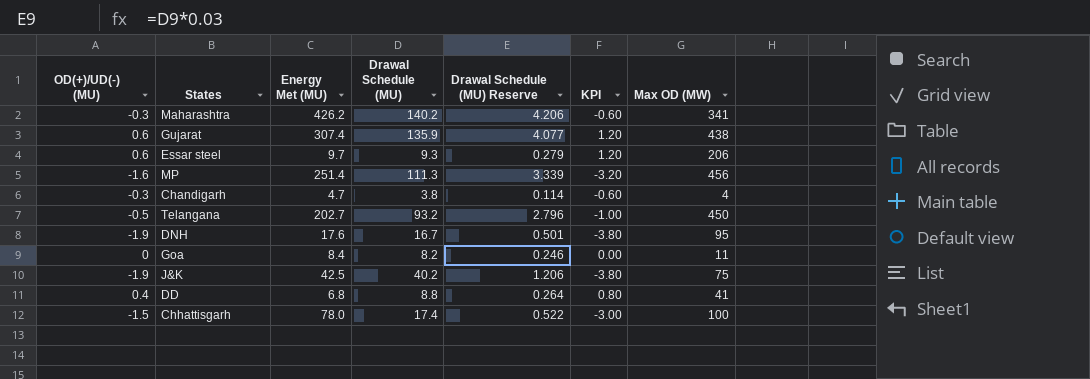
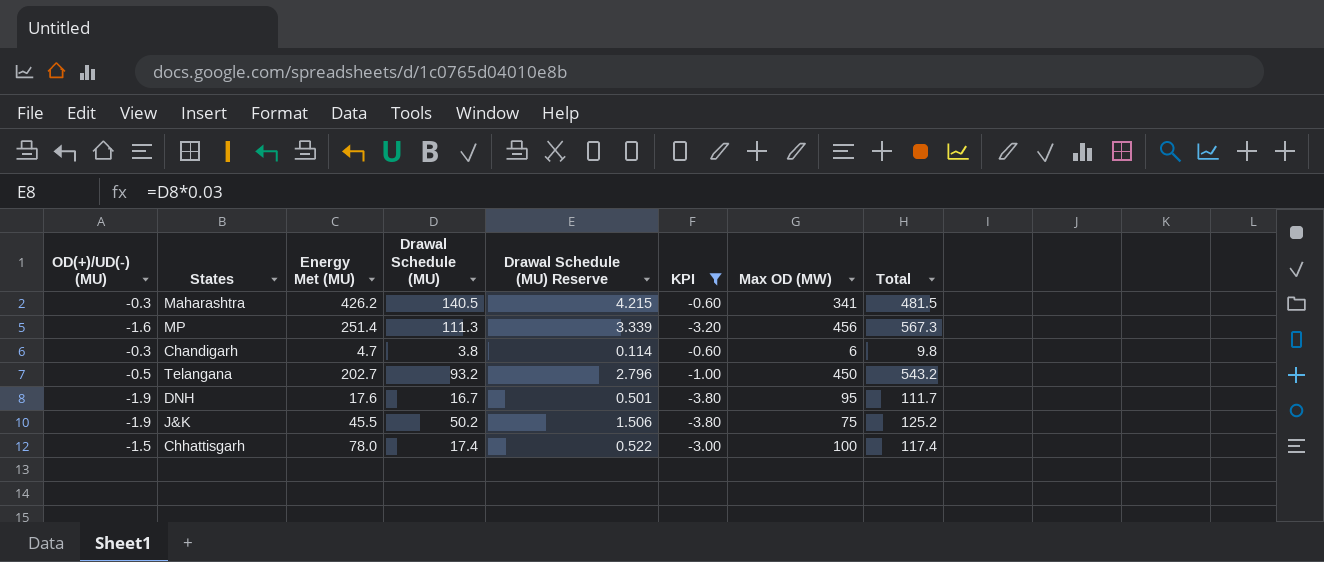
filter: none -> KPI <= -0.60
column Total | formula: none -> [Drawal Schedule (MU)] + [Max OD (MW)]
Maharashtra | Drawal Schedule (MU): 140.2 -> 140.5
Maharashtra | Drawal Schedule (MU) Reserve: 4.206 -> 4.215
Chandigarh | Max OD (MW): 4 -> 6
J&K | Energy Met (MU): 42.5 -> 45.5
J&K | Drawal Schedule (MU): 40.2 -> 50.2
J&K | Drawal Schedule (MU) Reserve: 1.206 -> 1.506

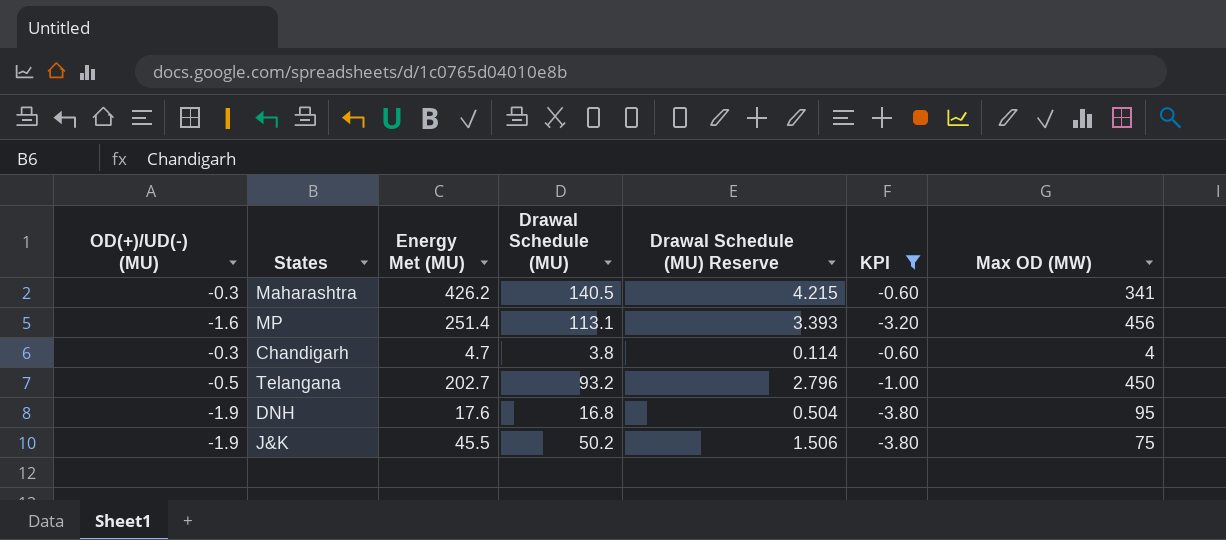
column Total | formula: [Drawal Schedule (MU)] + [Max OD (MW)] -> none
row Chhattisgarh: -1.5 | 78.0 | 17.4 | 0.522 | -3.00 | 100 | 117.4 -> none
MP | Drawal Schedule (MU): 111.3 -> 113.1
MP | Drawal Schedule (MU) Reserve: 3.339 -> 3.393
Chandigarh | Max OD (MW): 6 -> 4
DNH | Drawal Schedule (MU): 16.7 -> 16.8
DNH | Drawal Schedule (MU) Reserve: 0.501 -> 0.504

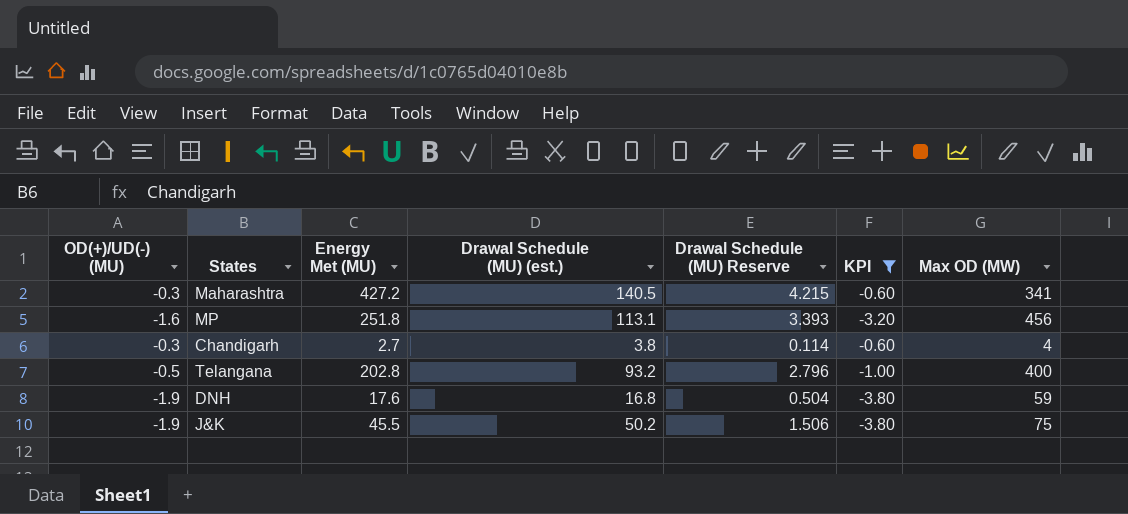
column name: Drawal Schedule (MU) -> Drawal Schedule (MU) (est.)
Maharashtra | Energy Met (MU): 426.2 -> 427.2
MP | Energy Met (MU): 251.4 -> 251.8
Chandigarh | Energy Met (MU): 4.7 -> 2.7
Telangana | Energy Met (MU): 202.7 -> 202.8
Telangana | Max OD (MW): 450 -> 400
DNH | Max OD (MW): 95 -> 59

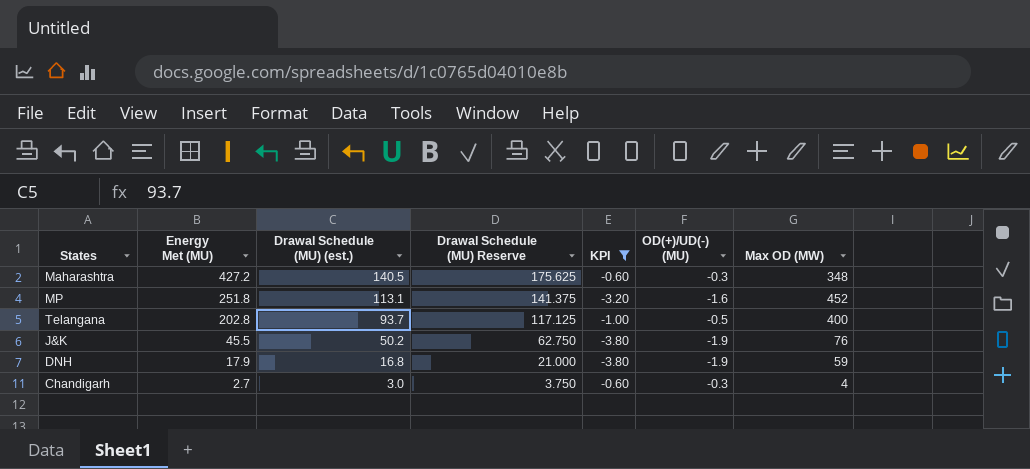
row order: none -> Energy Met (MU) descending
column Drawal Schedule (MU) Reserve | formula: [Drawal Schedule (MU) (est.)] * 0.03 -> [Drawal Schedule (MU) (est.)] * 1.25
column OD(+)/UD(-) (MU) | position: 1 -> 6
Maharashtra | Max OD (MW): 341 -> 348
MP | Max OD (MW): 456 -> 452
Telangana | Drawal Schedule (MU) (est.): 93.2 -> 93.7
J&K | Max OD (MW): 75 -> 76
DNH | Energy Met (MU): 17.6 -> 17.9
Chandigarh | Drawal Schedule (MU) (est.): 3.8 -> 3.0

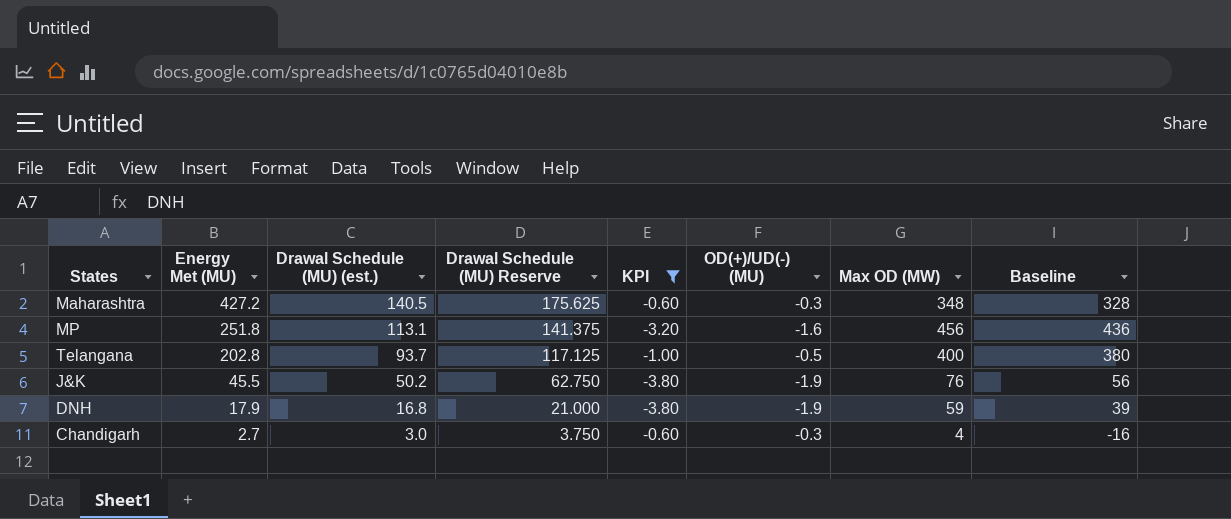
column Baseline | formula: none -> [Max OD (MW)] - 20
MP | Max OD (MW): 452 -> 456

